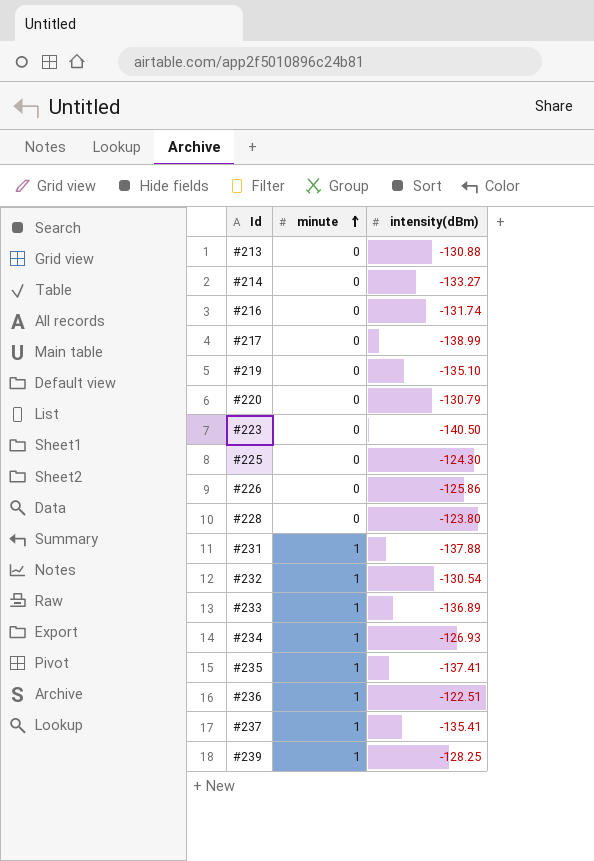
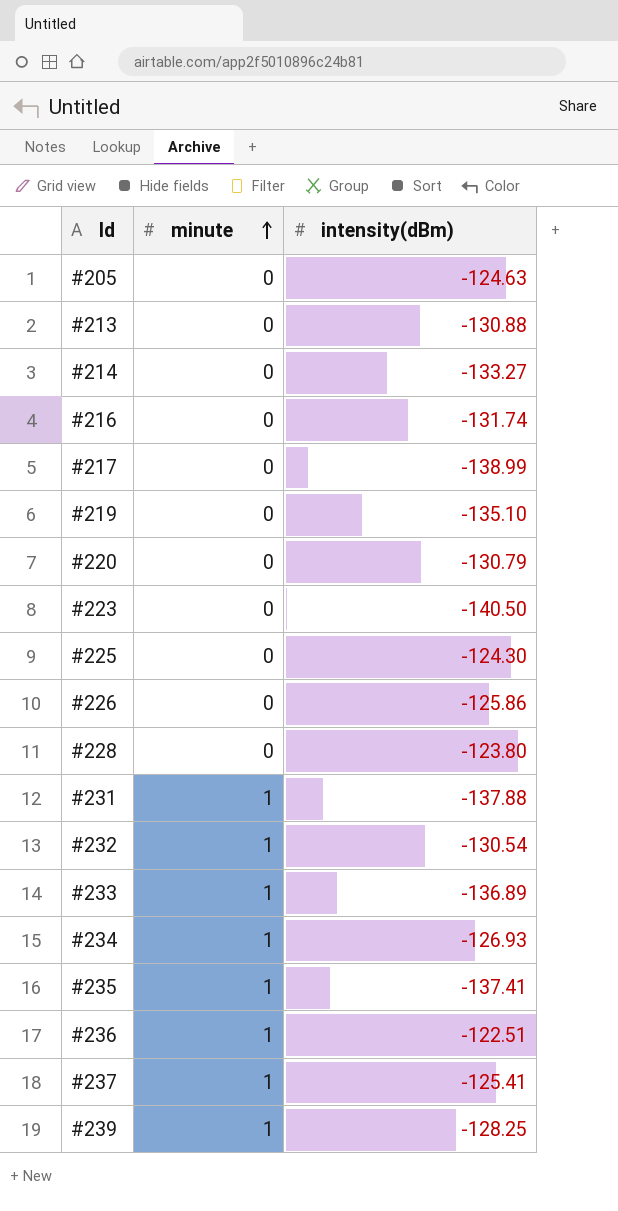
row #205: none -> 0 | -124.63
#237 | intensity(dBm): -135.41 -> -125.41

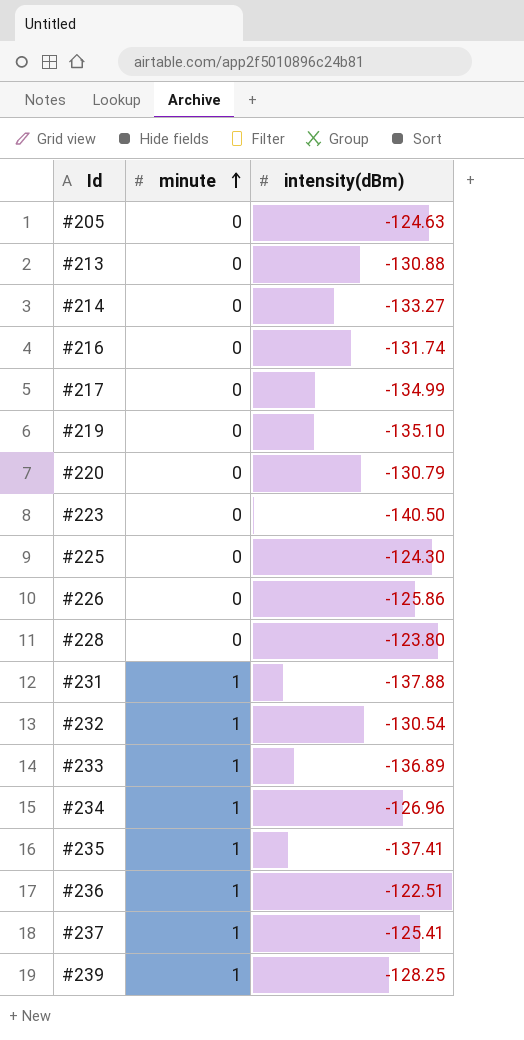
#217 | intensity(dBm): -138.99 -> -134.99
#234 | intensity(dBm): -126.93 -> -126.96

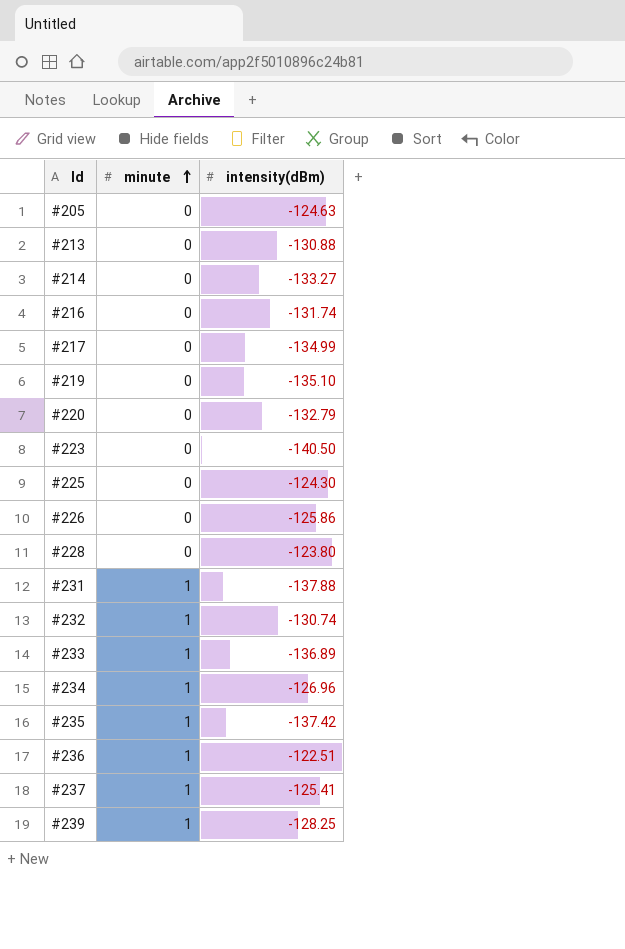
#220 | intensity(dBm): -130.79 -> -132.79
#232 | intensity(dBm): -130.54 -> -130.74
#235 | intensity(dBm): -137.41 -> -137.42

